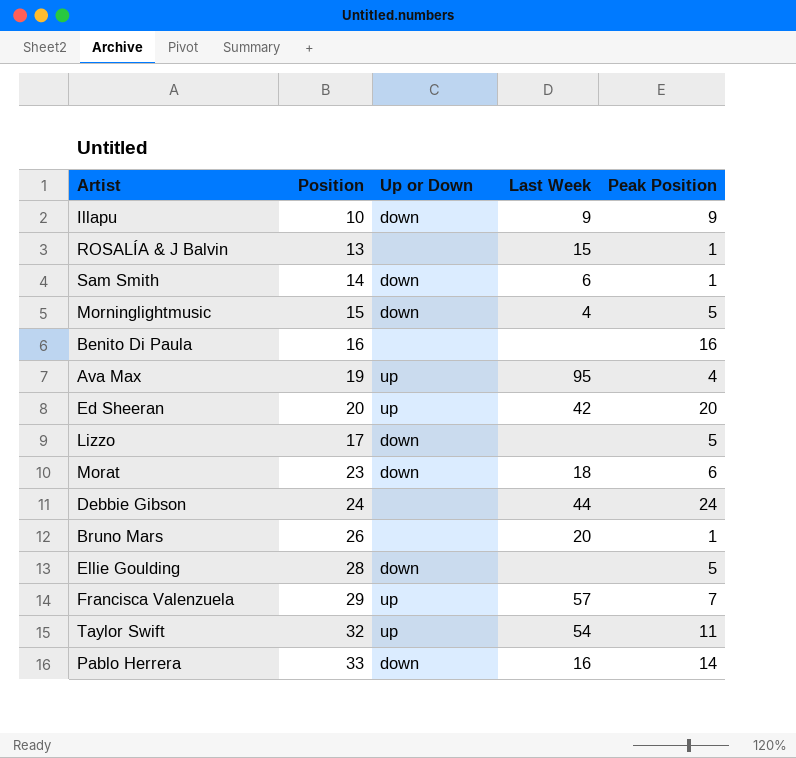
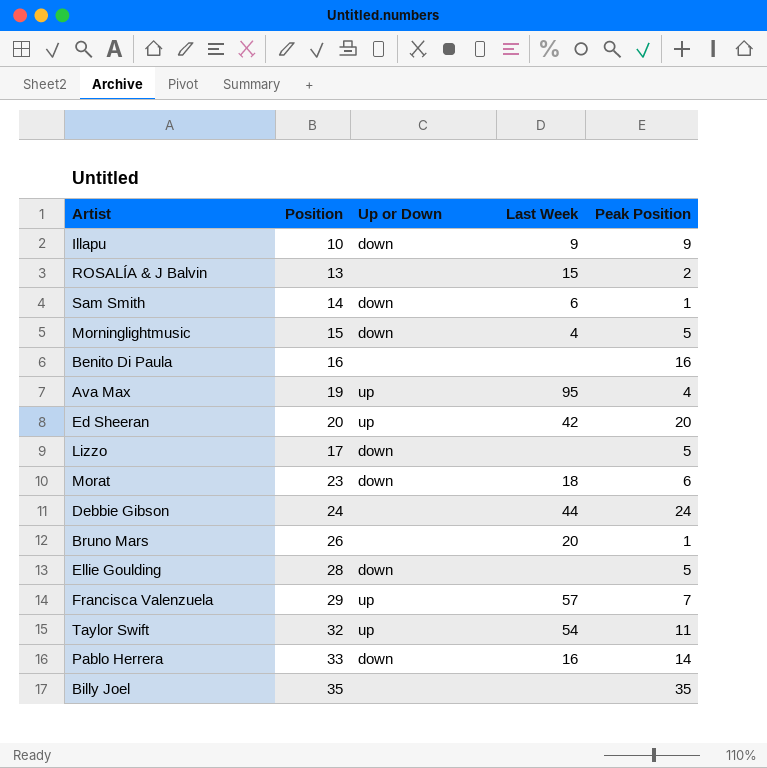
ROSALÍA & J Balvin | Peak Position: 1 -> 2
row Billy Joel: none -> 35 | none | none | 35

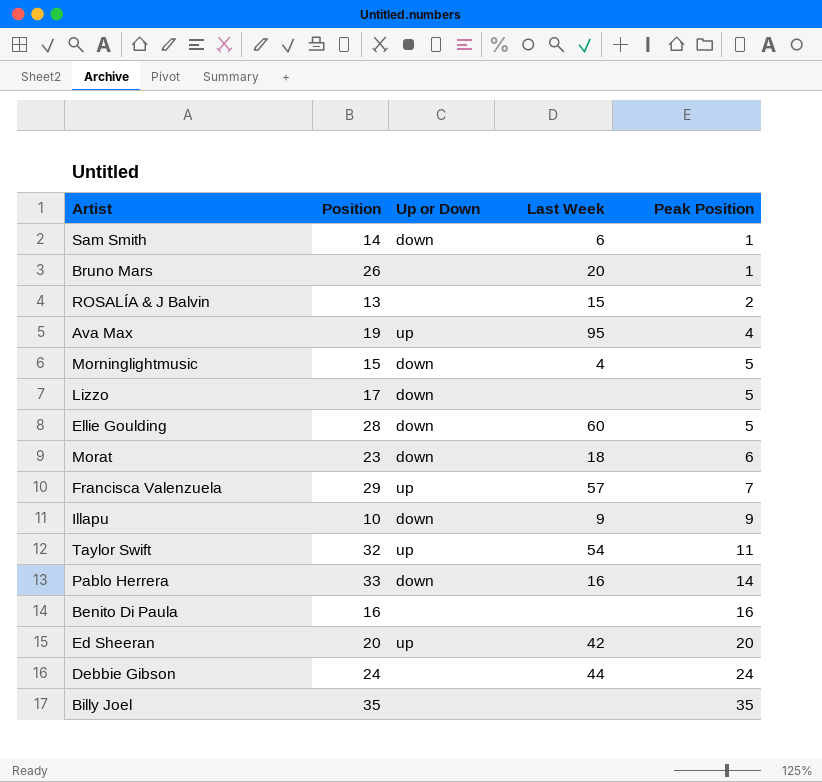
row order: none -> Peak Position ascending
Ellie Goulding | Last Week: none -> 60

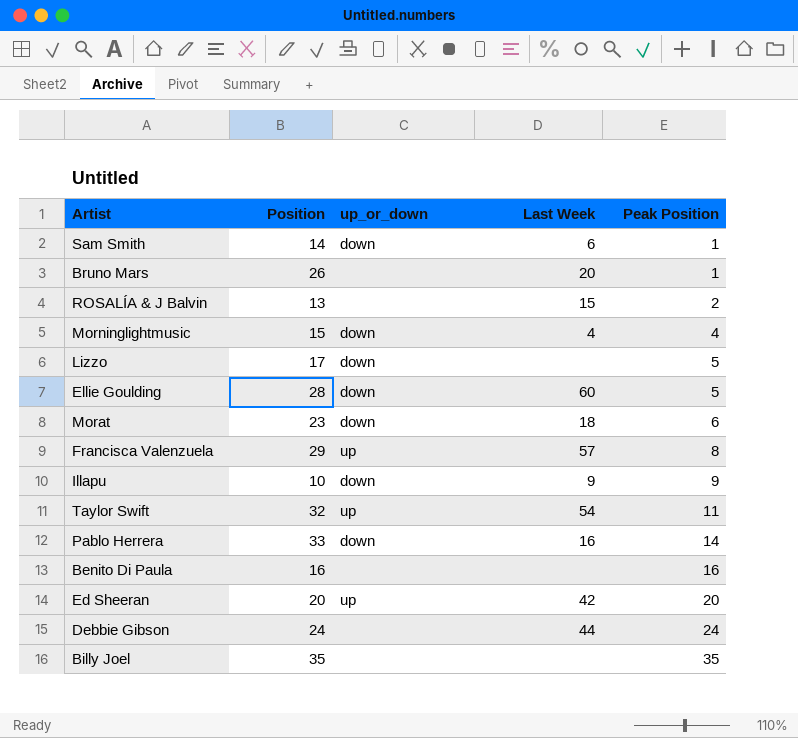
column name: Up or Down -> up_or_down
row Ava Max: 19 | up | 95 | 4 -> none
Morninglightmusic | Peak Position: 5 -> 4
Francisca Valenzuela | Peak Position: 7 -> 8

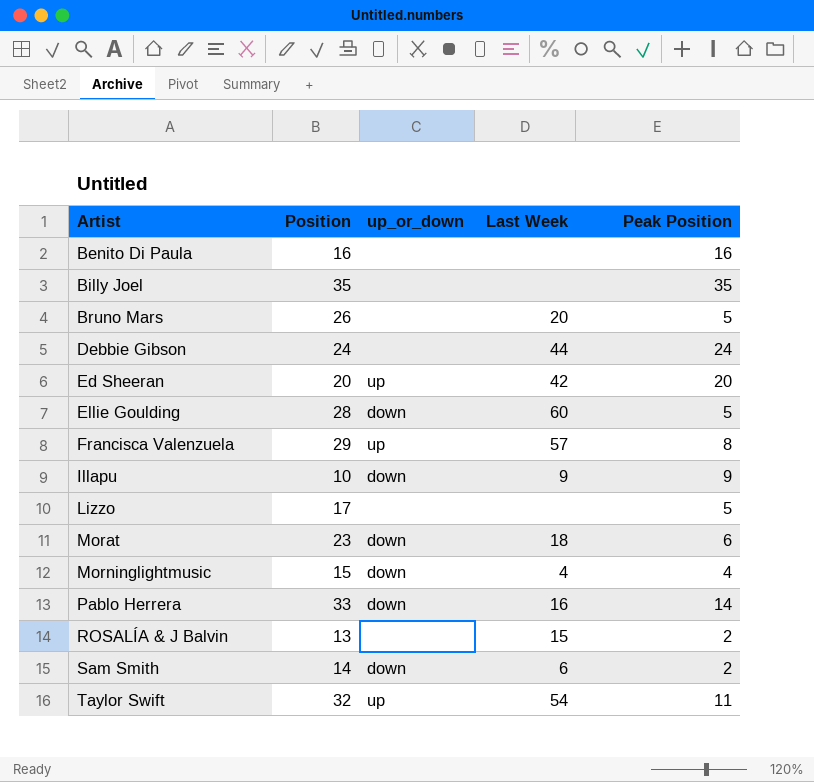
row order: Peak Position ascending -> Artist ascending
Bruno Mars | Peak Position: 1 -> 5
Lizzo | up_or_down: down -> none
Sam Smith | Peak Position: 1 -> 2

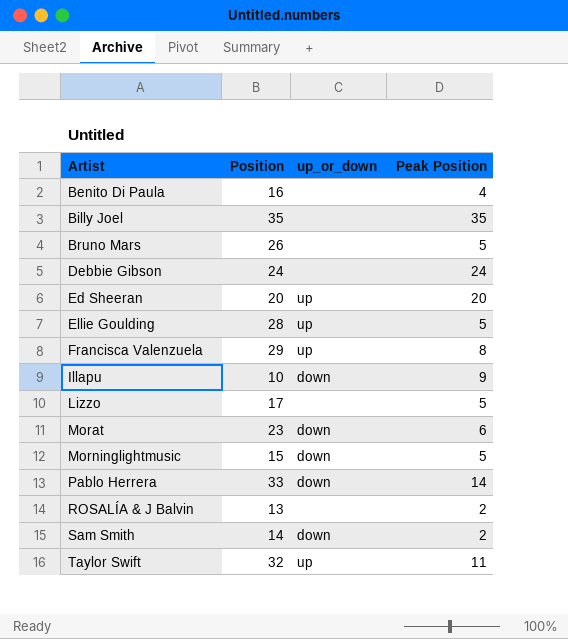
column Last Week | position: 4 -> none
Benito Di Paula | Peak Position: 16 -> 4
Ellie Goulding | up_or_down: down -> up
Morninglightmusic | Peak Position: 4 -> 5

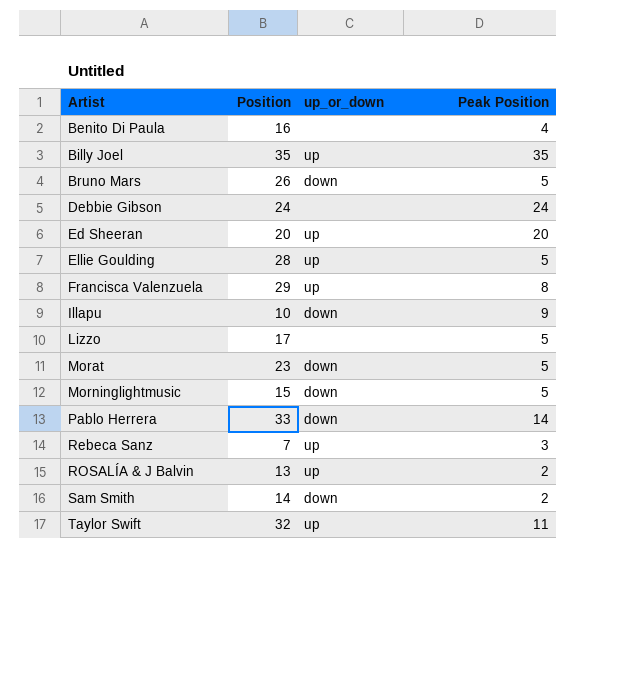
Billy Joel | up_or_down: none -> up
Bruno Mars | up_or_down: none -> down
Morat | Peak Position: 6 -> 5
row Rebeca Sanz: none -> 7 | up | 3
ROSALÍA & J Balvin | up_or_down: none -> up

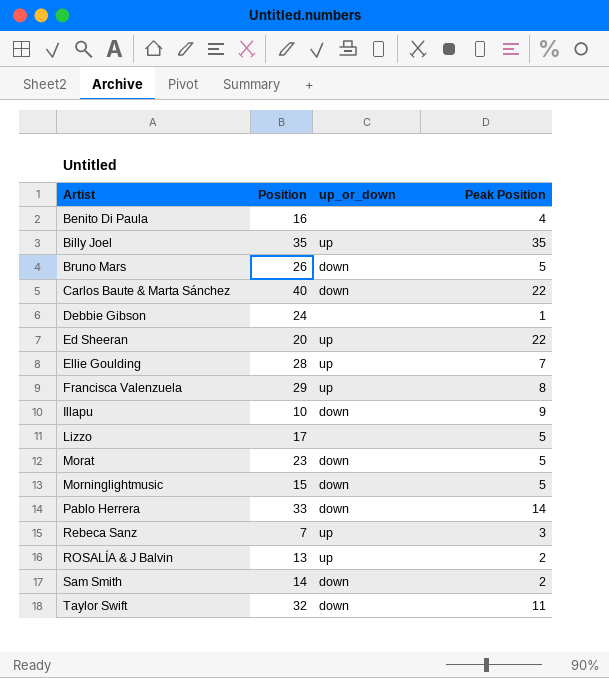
row Carlos Baute & Marta Sánchez: none -> 40 | down | 22
Debbie Gibson | Peak Position: 24 -> 1
Ed Sheeran | Peak Position: 20 -> 22
Ellie Goulding | Peak Position: 5 -> 7
Taylor Swift | up_or_down: up -> down

